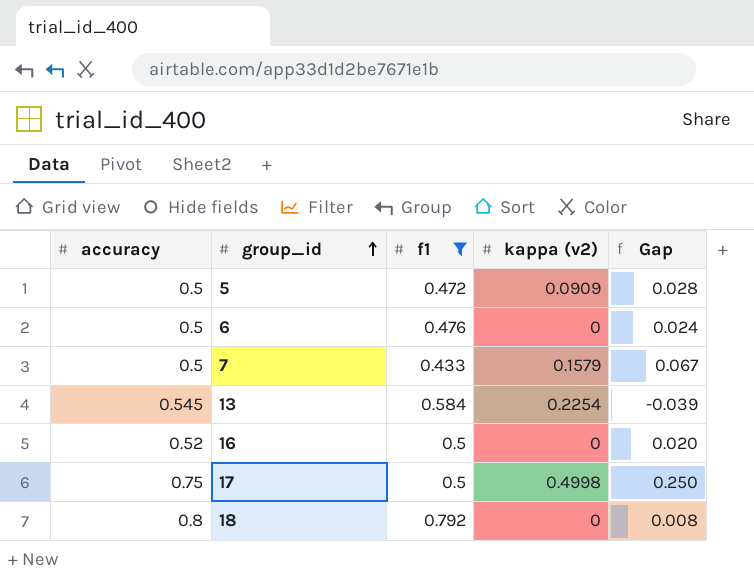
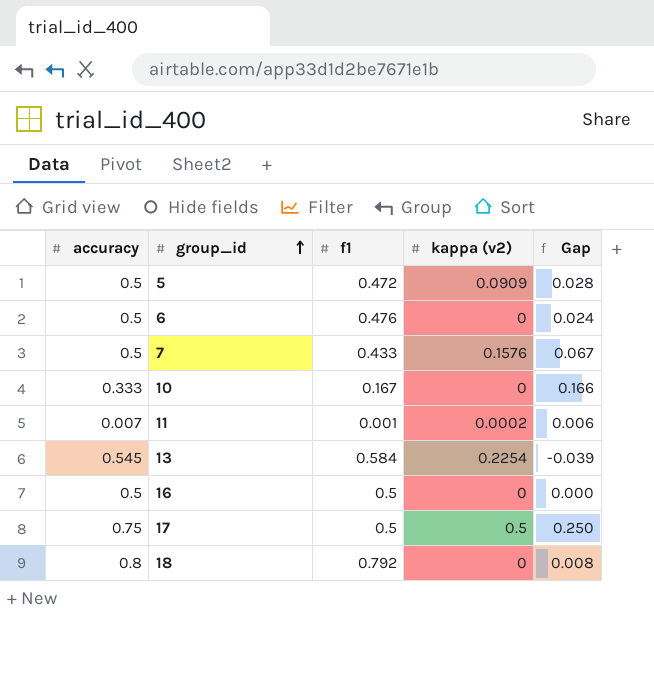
filter: f1 >= 0.433 -> none
7 | kappa (v2): 0.1579 -> 0.1576
16 | accuracy: 0.52 -> 0.5
16 | Gap: 0.020 -> 0.000
17 | kappa (v2): 0.4998 -> 0.5

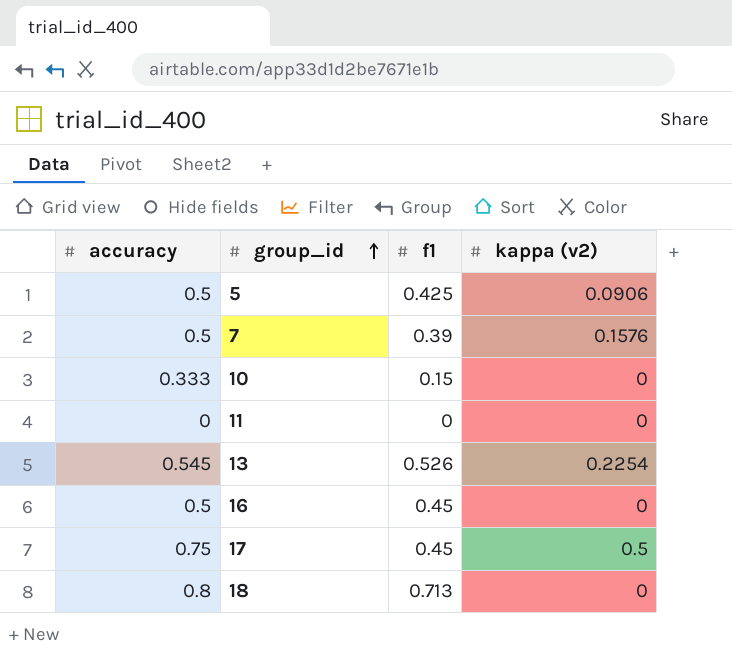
column Gap | formula: [accuracy] - [f1] -> none
row 6: 0.5 | 0.476 | 0 | 0.024 -> none
5 | f1: 0.472 -> 0.425
5 | kappa (v2): 0.0909 -> 0.0906
7 | f1: 0.433 -> 0.39
10 | f1: 0.167 -> 0.15
11 | accuracy: 0.007 -> 0
11 | f1: 0.001 -> 0
11 | kappa (v2): 0.0002 -> 0
13 | f1: 0.584 -> 0.526
16 | f1: 0.5 -> 0.45
17 | f1: 0.5 -> 0.45
18 | f1: 0.792 -> 0.713

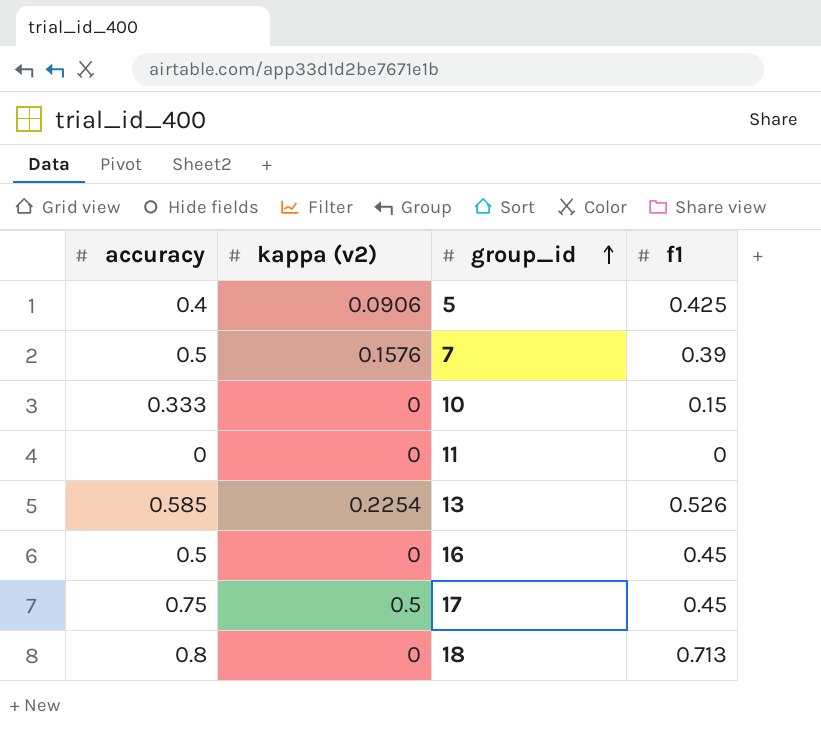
column kappa (v2) | position: 4 -> 2
5 | accuracy: 0.5 -> 0.4
13 | accuracy: 0.545 -> 0.585

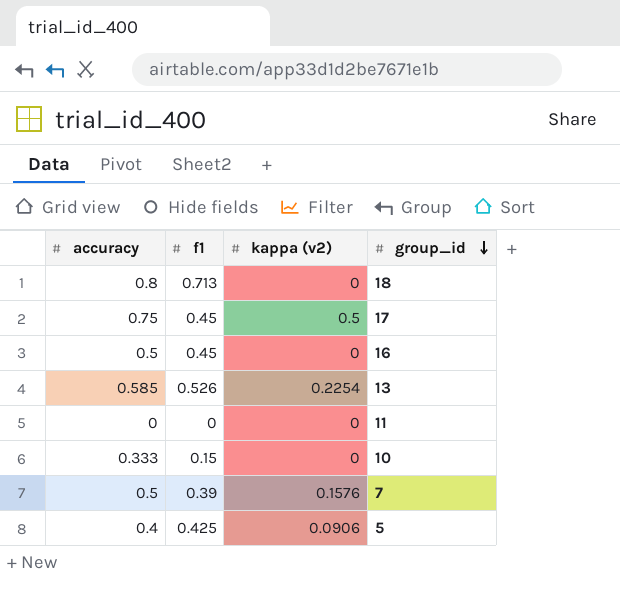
row order: group_id ascending -> group_id descending
column f1 | position: 4 -> 2

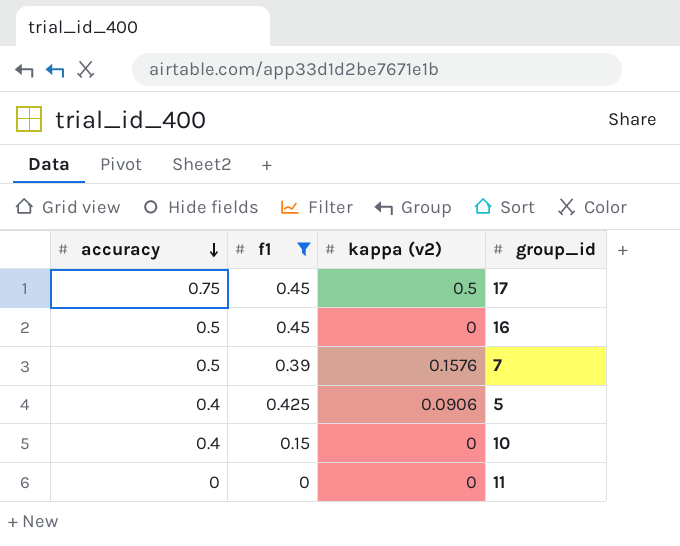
filter: none -> f1 <= 0.45
row order: group_id descending -> accuracy descending
10 | accuracy: 0.333 -> 0.4

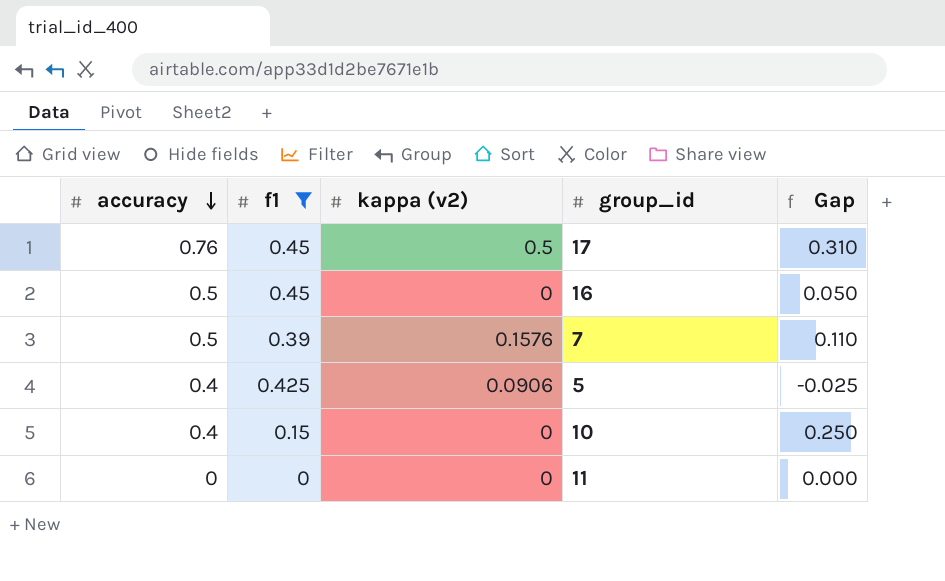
column Gap | formula: none -> [accuracy] - [f1]
17 | accuracy: 0.75 -> 0.76

